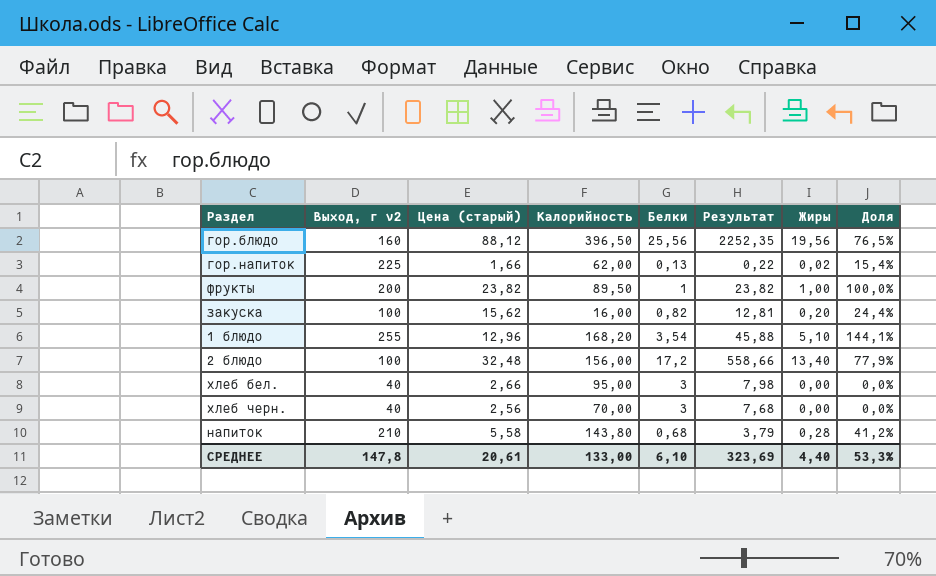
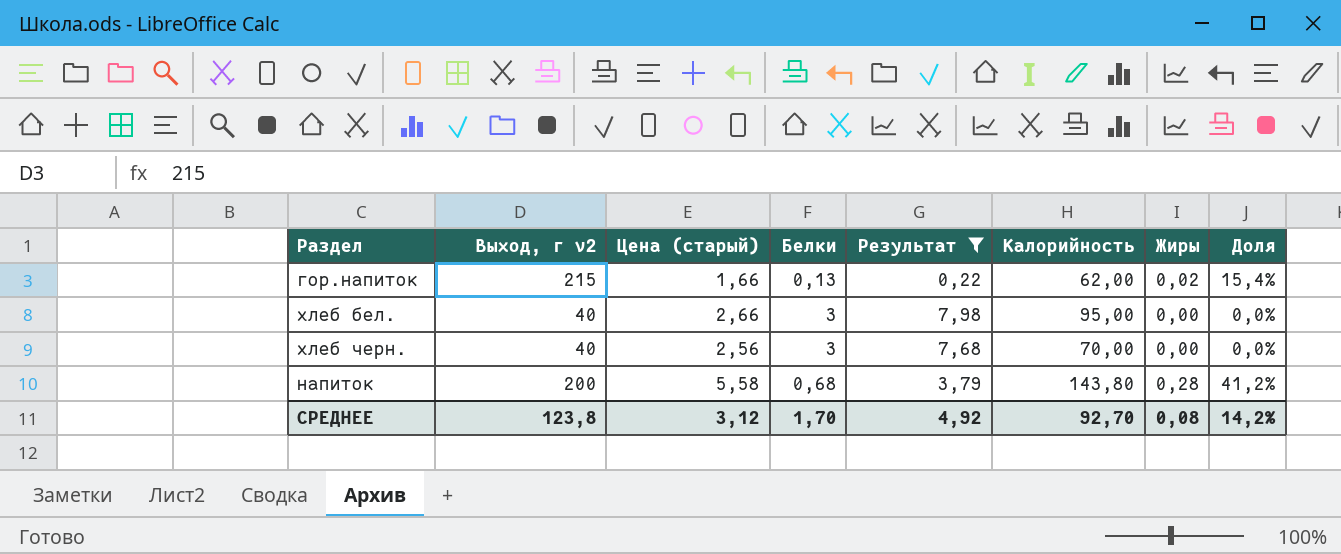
filter: none -> Результат <= 7,98
column Калорийность | position: 4 -> 6
гор.напиток | Выход, г v2: 225 -> 215
напиток | Выход, г v2: 210 -> 200
СРЕДНЕЕ | Выход, г v2: 147,8 -> 123,8
СРЕДНЕЕ | Цена (старый): 20,61 -> 3,12
СРЕДНЕЕ | Белки: 6,10 -> 1,70
СРЕДНЕЕ | Результат: 323,69 -> 4,92
СРЕДНЕЕ | Калорийность: 133,00 -> 92,70
СРЕДНЕЕ | Жиры: 4,40 -> 0,08
СРЕДНЕЕ | Доля: 53,3% -> 14,2%

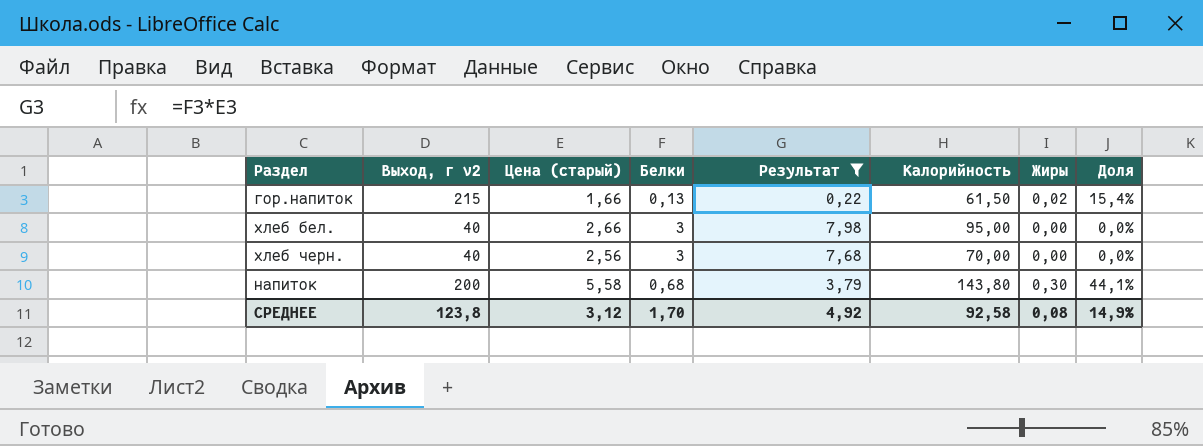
гор.напиток | Калорийность: 62,00 -> 61,50
напиток | Жиры: 0,28 -> 0,30
напиток | Доля: 41,2% -> 44,1%
СРЕДНЕЕ | Калорийность: 92,70 -> 92,58
СРЕДНЕЕ | Доля: 14,2% -> 14,9%

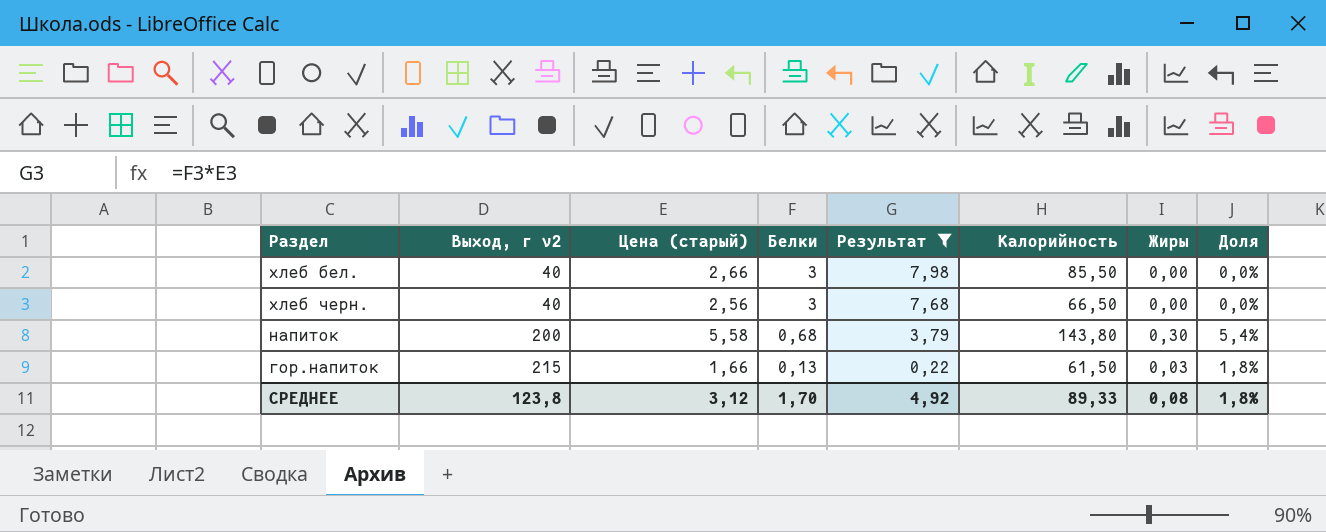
row order: none -> Выход, г v2 ascending
column Доля | formula: [Жиры] / [Белки] -> [Жиры] / [Цена (старый)]
хлеб бел. | Калорийность: 95,00 -> 85,50
хлеб черн. | Калорийность: 70,00 -> 66,50
гор.напиток | Жиры: 0,02 -> 0,03
СРЕДНЕЕ | Калорийность: 92,58 -> 89,33
СРЕДНЕЕ | Доля: 14,9% -> 1,8%

